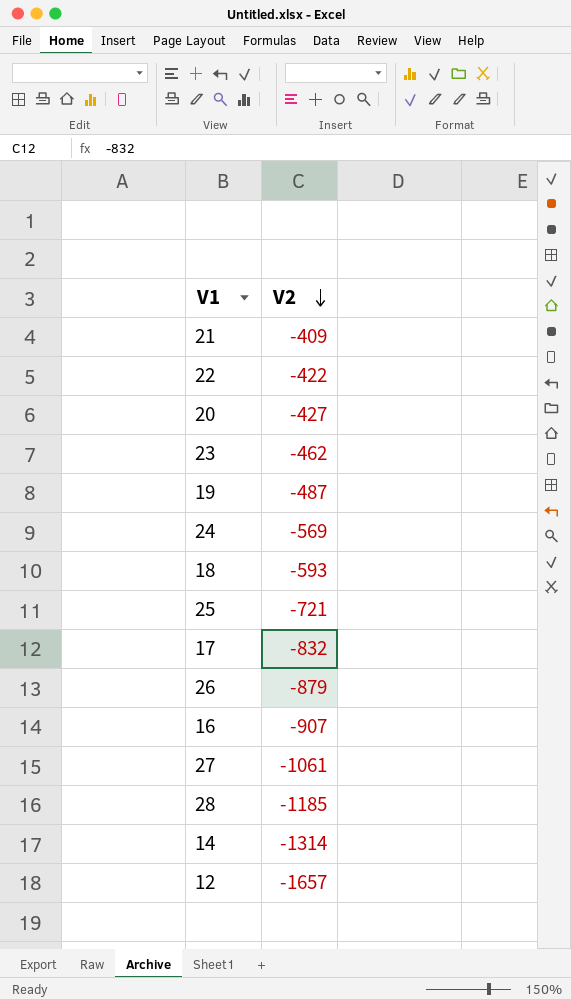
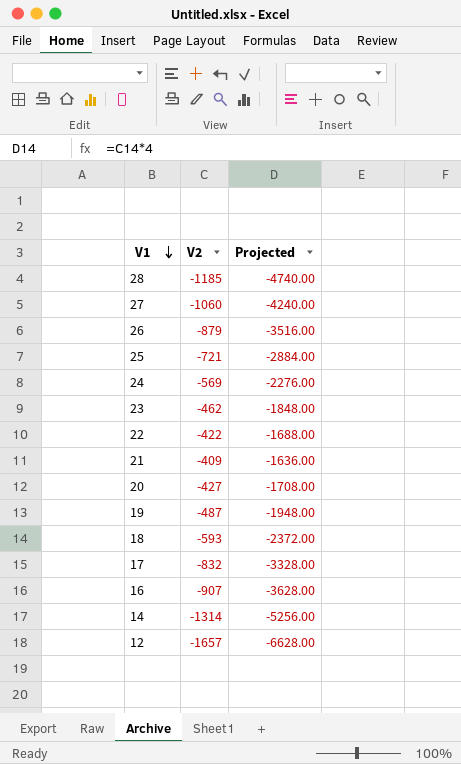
row order: V2 descending -> V1 descending
column Projected | formula: none -> [V2] * 4
27 | V2: -1061 -> -1060

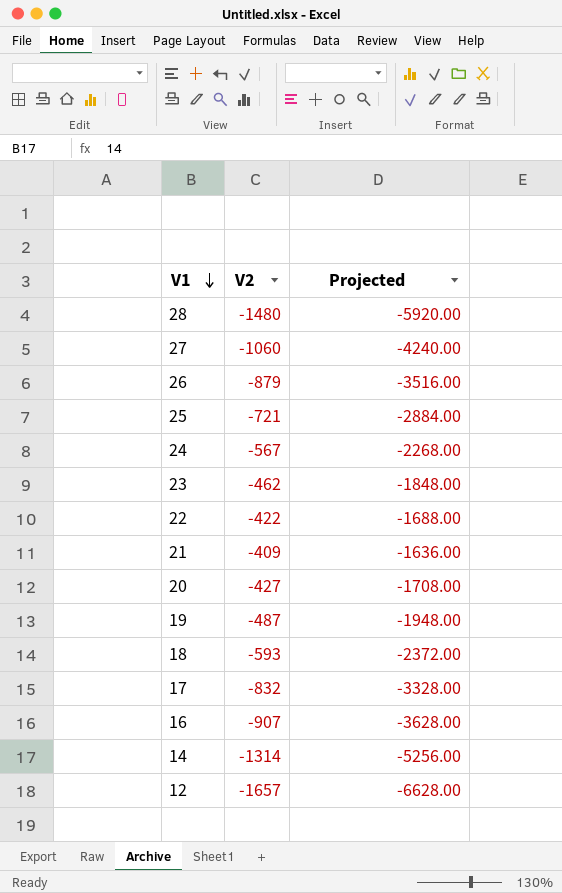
28 | V2: -1185 -> -1480
28 | Projected: -4740.00 -> -5920.00
24 | V2: -569 -> -567
24 | Projected: -2276.00 -> -2268.00

